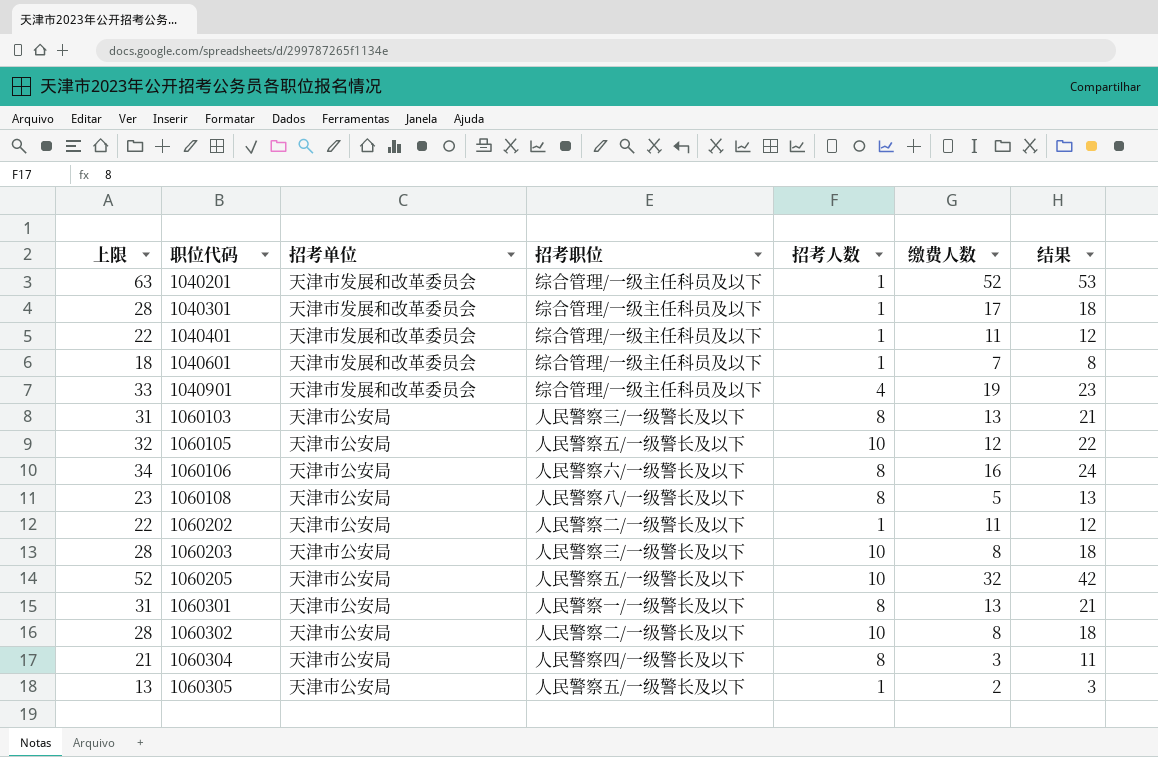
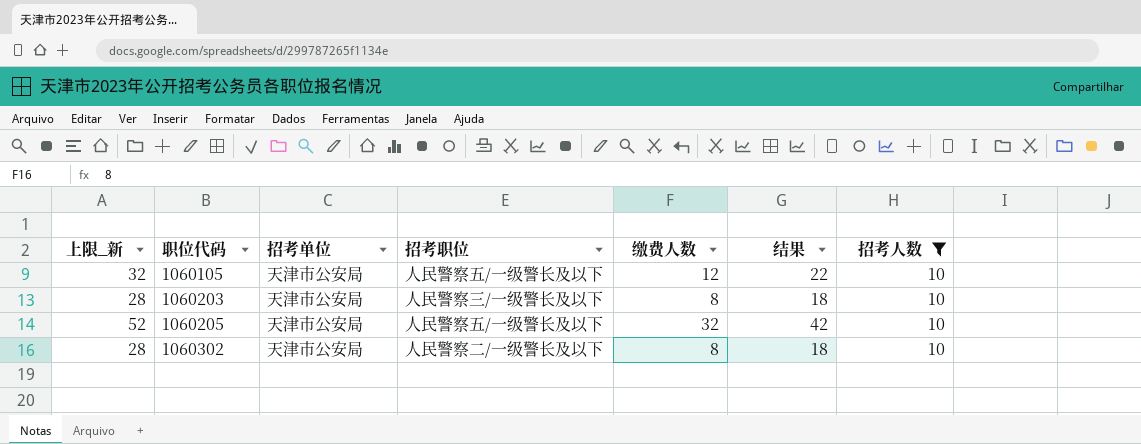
filter: none -> 招考人数 = 10
column name: 上限 -> 上限_新
column 招考人数 | position: 5 -> 7

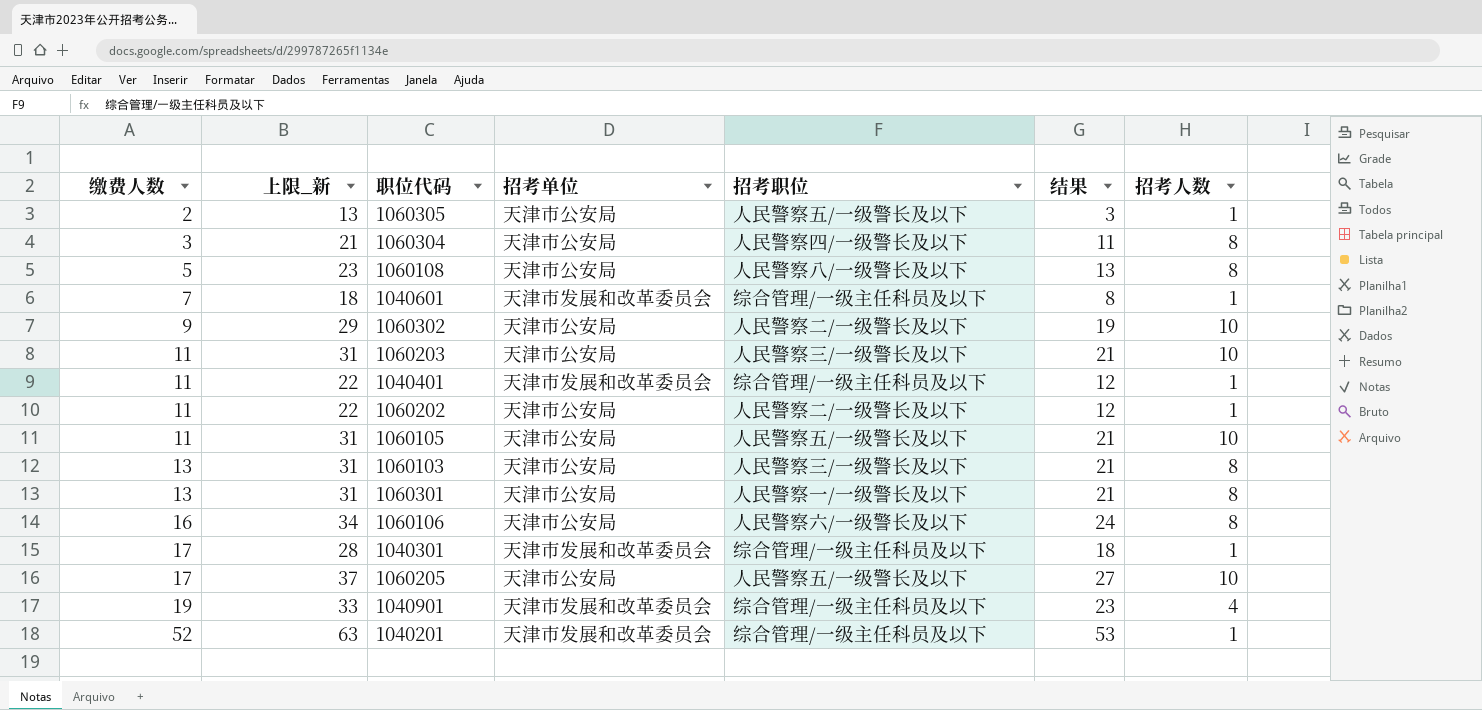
filter: 招考人数 = 10 -> none
row order: 职位代码 ascending -> 缴费人数 ascending
column 缴费人数 | position: 5 -> 1
1060302 | 缴费人数: 8 -> 9
1060302 | 上限_新: 28 -> 29
1060302 | 结果: 18 -> 19
1060203 | 缴费人数: 8 -> 11
1060203 | 上限_新: 28 -> 31
1060203 | 结果: 18 -> 21
1060105 | 缴费人数: 12 -> 11
1060105 | 上限_新: 32 -> 31
1060105 | 结果: 22 -> 21
1060205 | 缴费人数: 32 -> 17
1060205 | 上限_新: 52 -> 37
1060205 | 结果: 42 -> 27

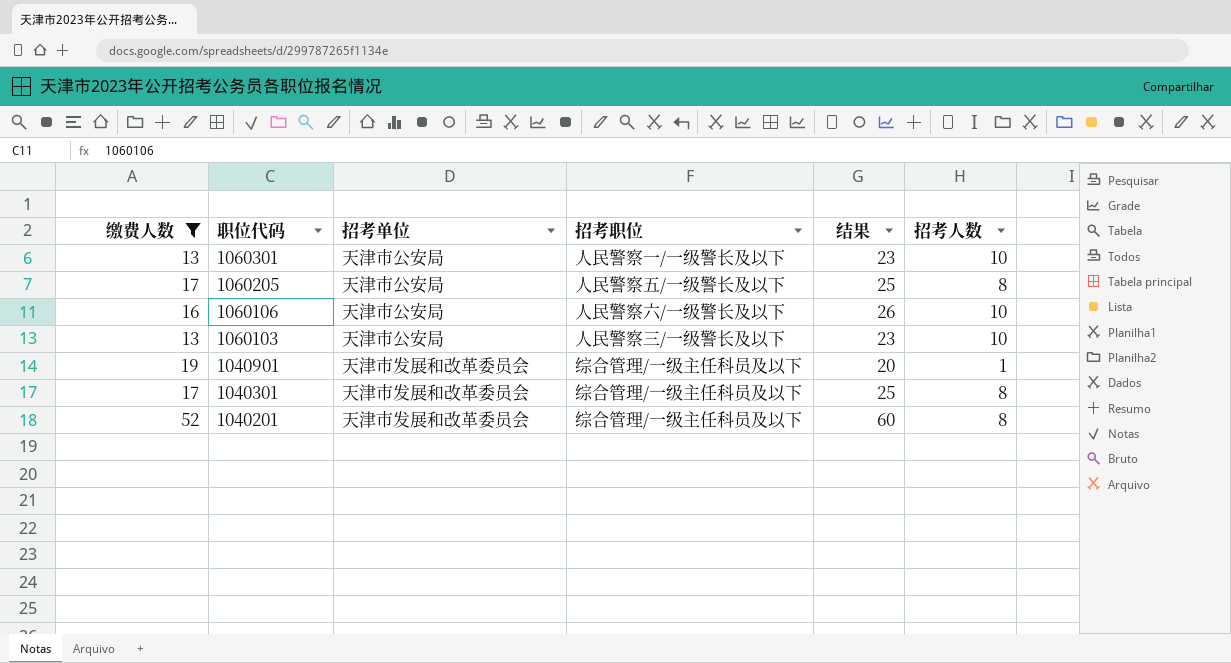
filter: none -> 缴费人数 >= 13
row order: 缴费人数 ascending -> 职位代码 descending
column 上限_新 | formula: [结果] + 10 -> none
1060301 | 结果: 21 -> 23
1060301 | 招考人数: 8 -> 10
1060205 | 结果: 27 -> 25
1060205 | 招考人数: 10 -> 8
1060106 | 结果: 24 -> 26
1060106 | 招考人数: 8 -> 10
1060103 | 结果: 21 -> 23
1060103 | 招考人数: 8 -> 10
1040901 | 结果: 23 -> 20
1040901 | 招考人数: 4 -> 1
1040301 | 结果: 18 -> 25
1040301 | 招考人数: 1 -> 8
1040201 | 结果: 53 -> 60
1040201 | 招考人数: 1 -> 8

